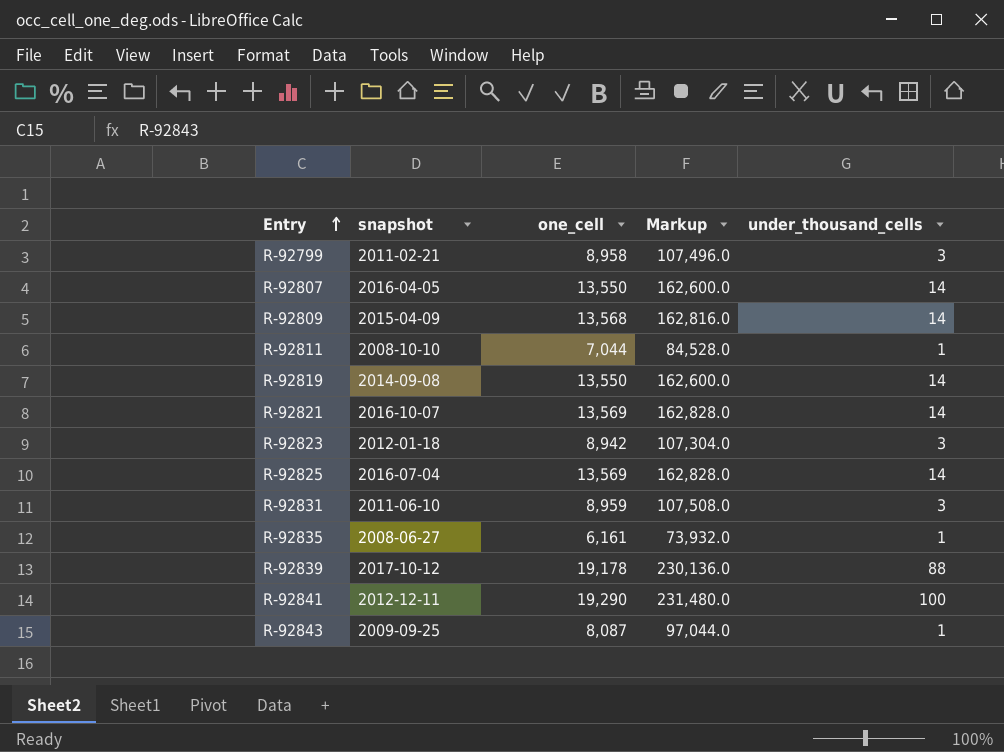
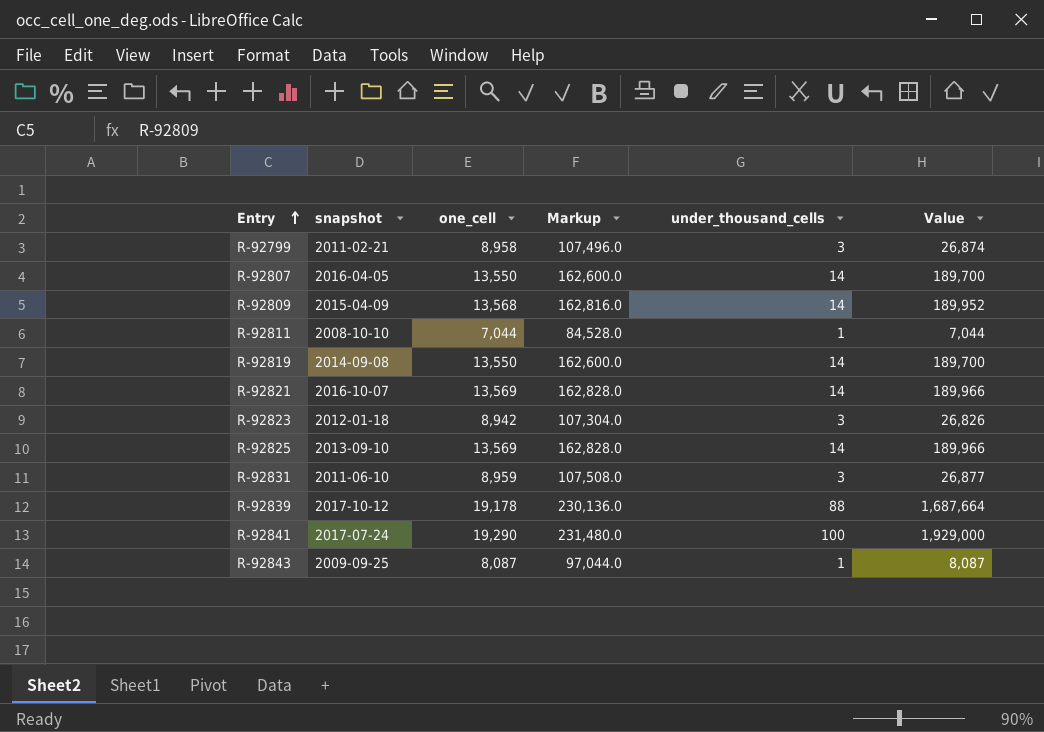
column Value | formula: none -> [one_cell] * [under_thousand_cells]
row R-92835: 2008-06-27 | 6,161 | 73,932.0 | 1 -> none
R-92825 | snapshot: 2016-07-04 -> 2013-09-10
R-92841 | snapshot: 2012-12-11 -> 2017-07-24

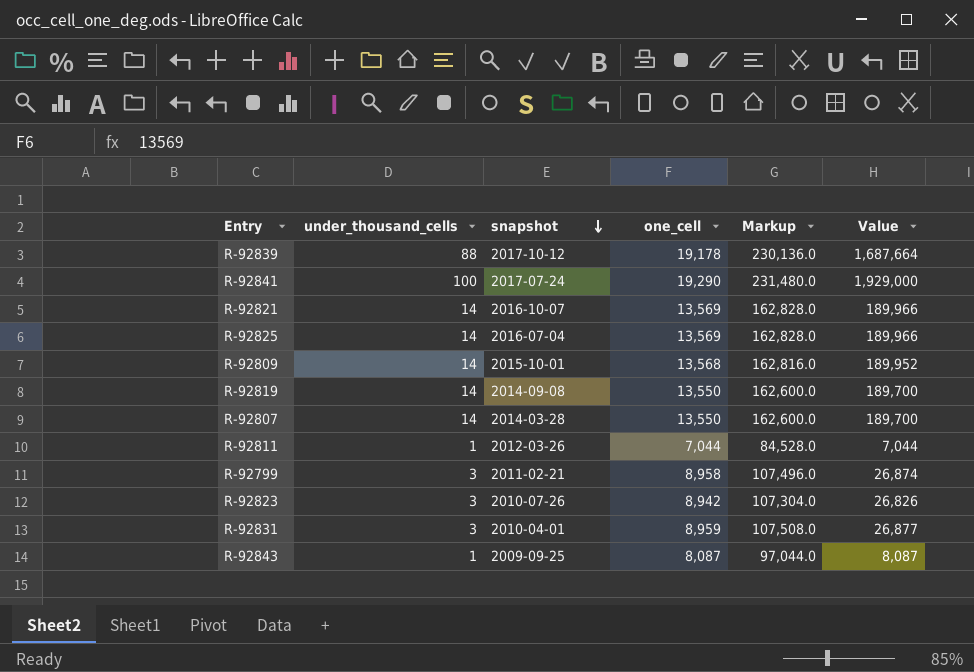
row order: Entry ascending -> snapshot descending
column under_thousand_cells | position: 5 -> 2
R-92825 | snapshot: 2013-09-10 -> 2016-07-04
R-92809 | snapshot: 2015-04-09 -> 2015-10-01
R-92807 | snapshot: 2016-04-05 -> 2014-03-28
R-92811 | snapshot: 2008-10-10 -> 2012-03-26
R-92823 | snapshot: 2012-01-18 -> 2010-07-26
R-92831 | snapshot: 2011-06-10 -> 2010-04-01

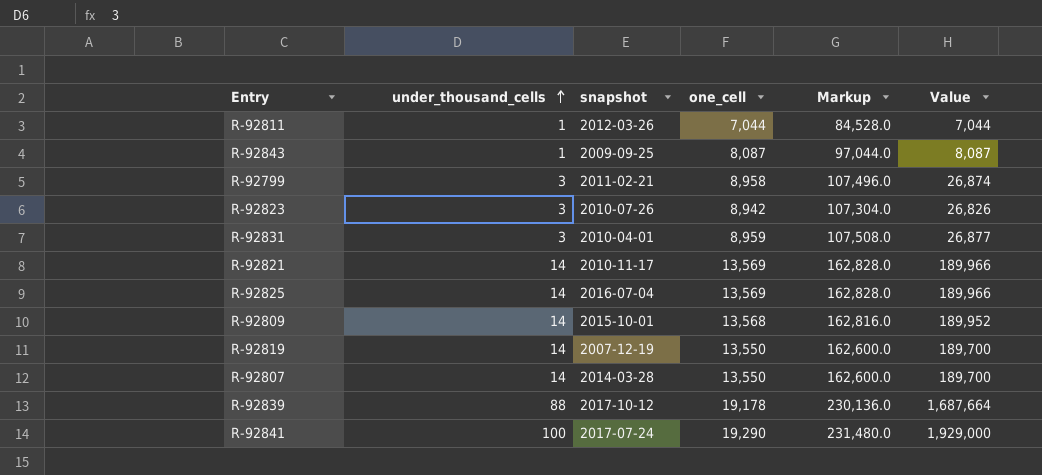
row order: snapshot descending -> under_thousand_cells ascending
R-92821 | snapshot: 2016-10-07 -> 2010-11-17
R-92819 | snapshot: 2014-09-08 -> 2007-12-19

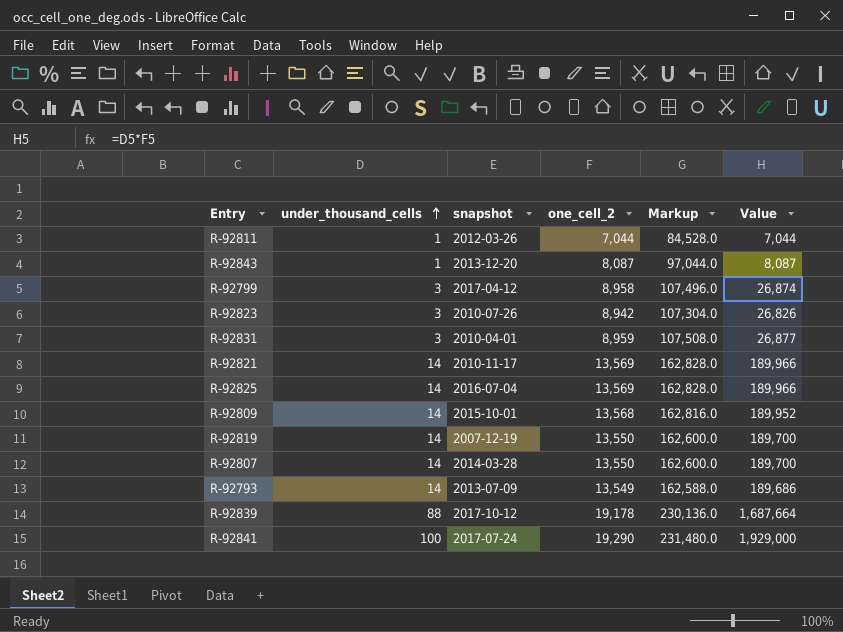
column name: one_cell -> one_cell_2
R-92843 | snapshot: 2009-09-25 -> 2013-12-20
R-92799 | snapshot: 2011-02-21 -> 2017-04-12
row R-92793: none -> 14 | 2013-07-09 | 13,549 | 162,588.0 | 189,686

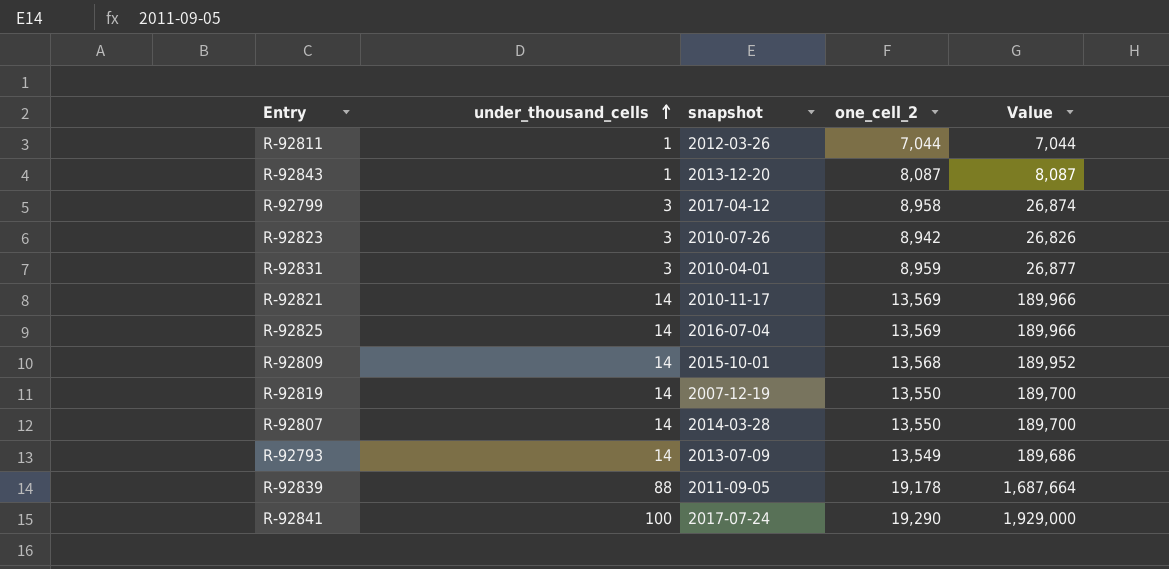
column Markup | formula: [one_cell_2] * 12 -> none
R-92839 | snapshot: 2017-10-12 -> 2011-09-05

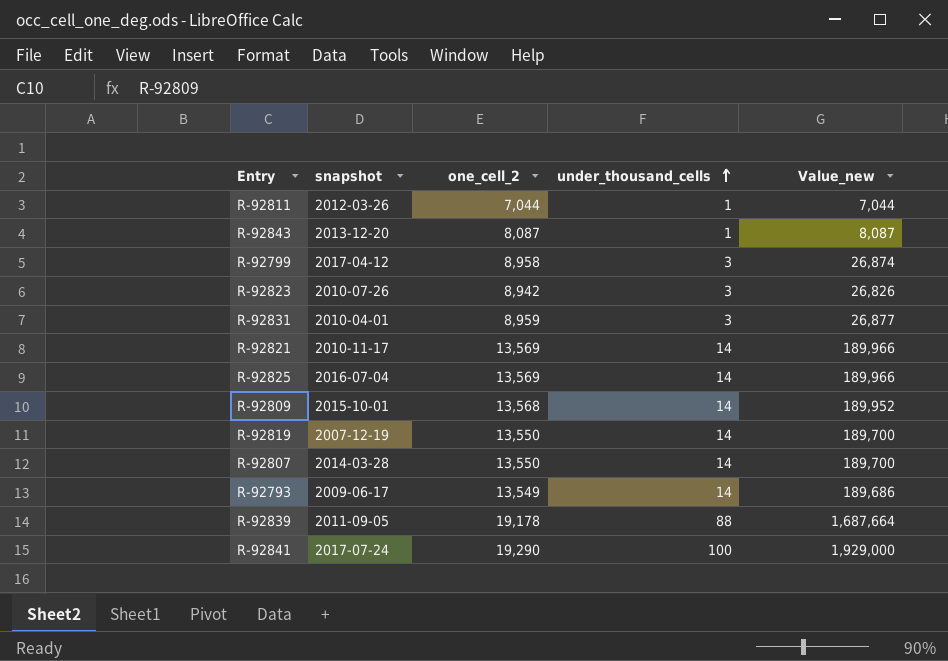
column under_thousand_cells | position: 2 -> 4
column name: Value -> Value_new
R-92793 | snapshot: 2013-07-09 -> 2009-06-17

